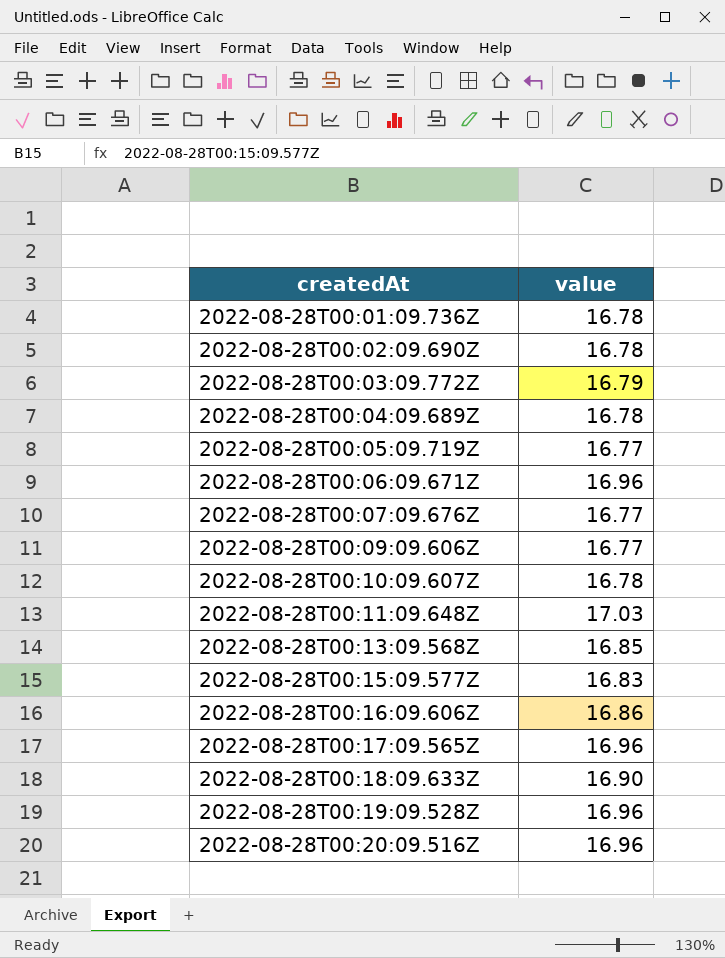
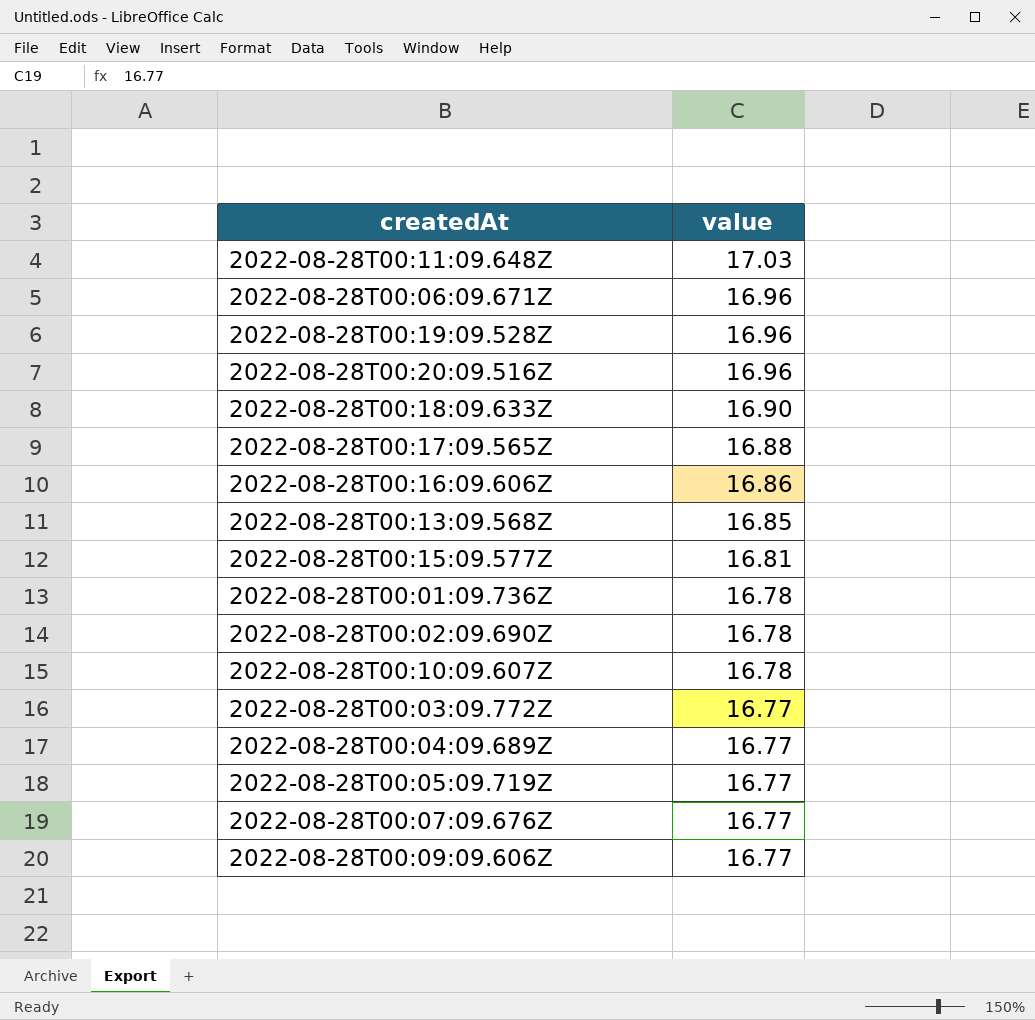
row order: createdAt ascending -> value descending
2022-08-28T00:17:09.565Z | value: 16.96 -> 16.88
2022-08-28T00:15:09.577Z | value: 16.83 -> 16.81
2022-08-28T00:03:09.772Z | value: 16.79 -> 16.77
2022-08-28T00:04:09.689Z | value: 16.78 -> 16.77

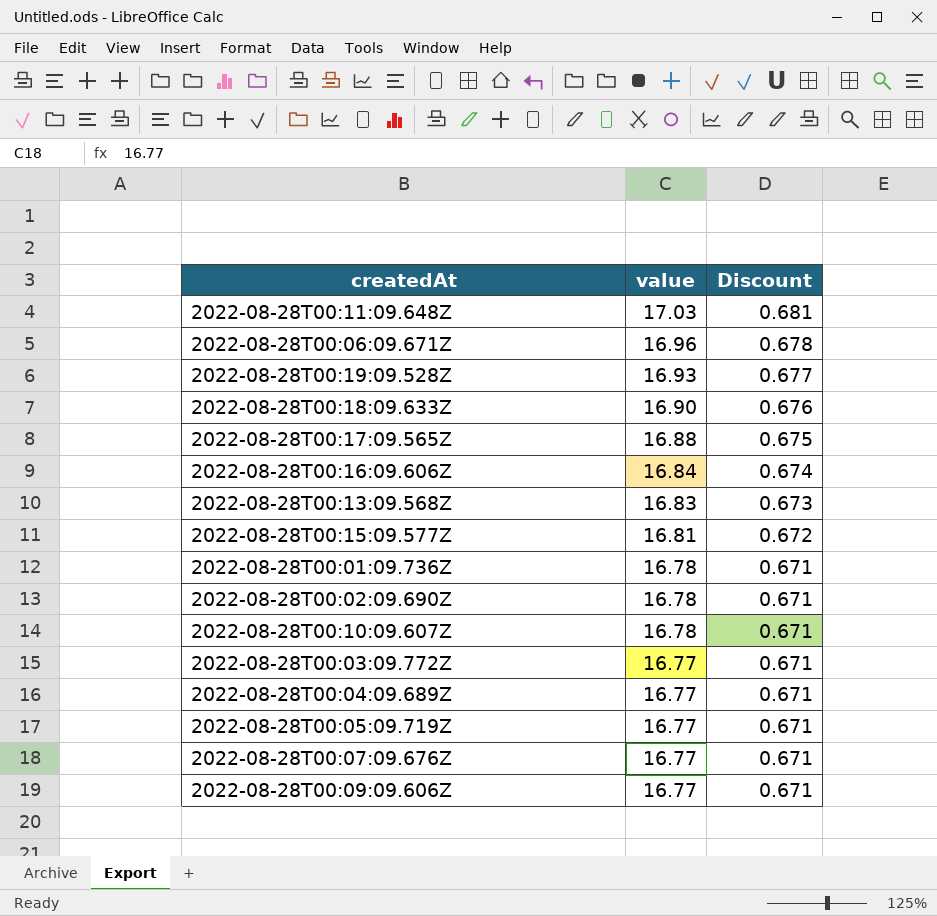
column Discount | formula: none -> [value] * 0.04
row 2022-08-28T00:20:09.516Z: 16.96 -> none
2022-08-28T00:19:09.528Z | value: 16.96 -> 16.93
2022-08-28T00:16:09.606Z | value: 16.86 -> 16.84
2022-08-28T00:13:09.568Z | value: 16.85 -> 16.83

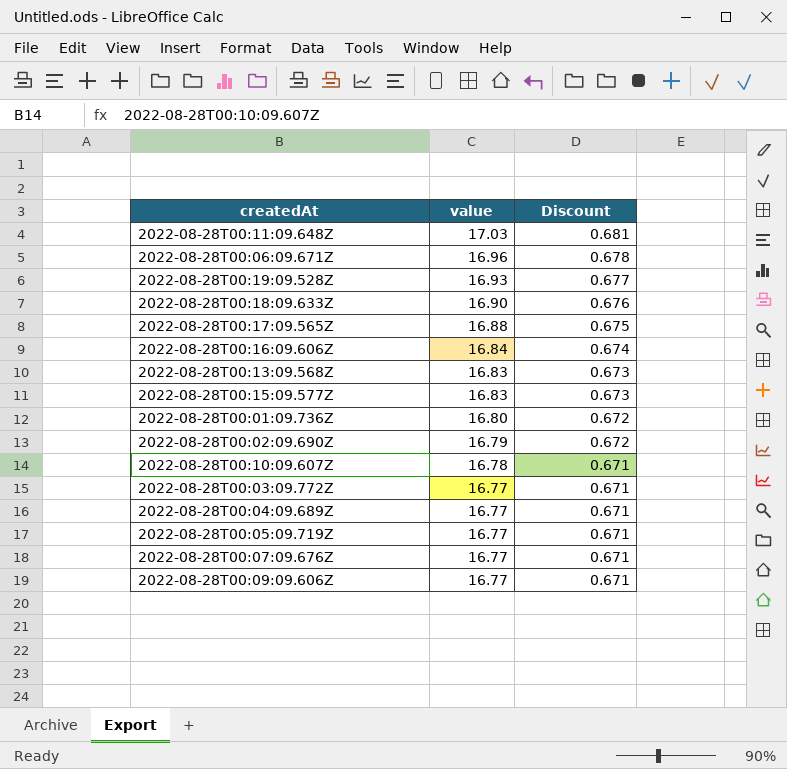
2022-08-28T00:15:09.577Z | value: 16.81 -> 16.83
2022-08-28T00:15:09.577Z | Discount: 0.672 -> 0.673
2022-08-28T00:01:09.736Z | value: 16.78 -> 16.80
2022-08-28T00:01:09.736Z | Discount: 0.671 -> 0.672
2022-08-28T00:02:09.690Z | value: 16.78 -> 16.79
2022-08-28T00:02:09.690Z | Discount: 0.671 -> 0.672

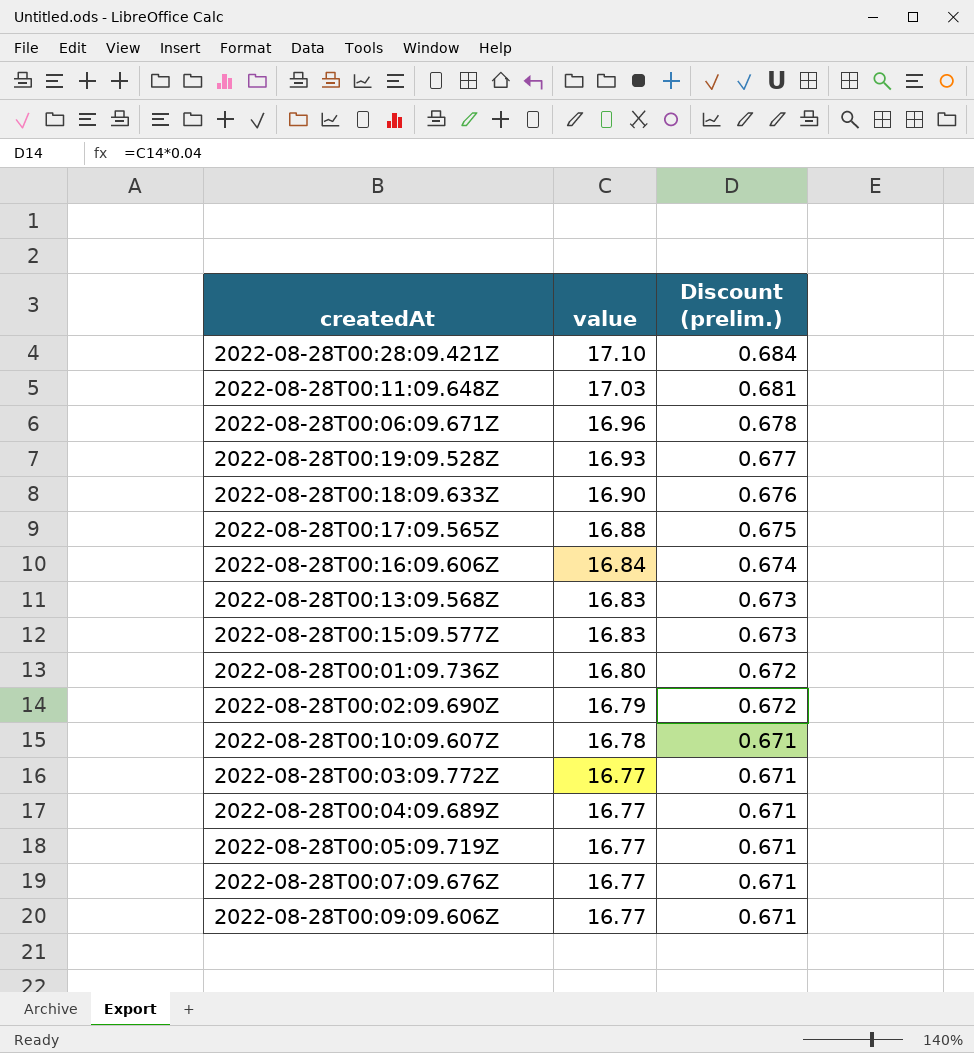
column name: Discount -> Discount (prelim.)
row 2022-08-28T00:28:09.421Z: none -> 17.10 | 0.684

